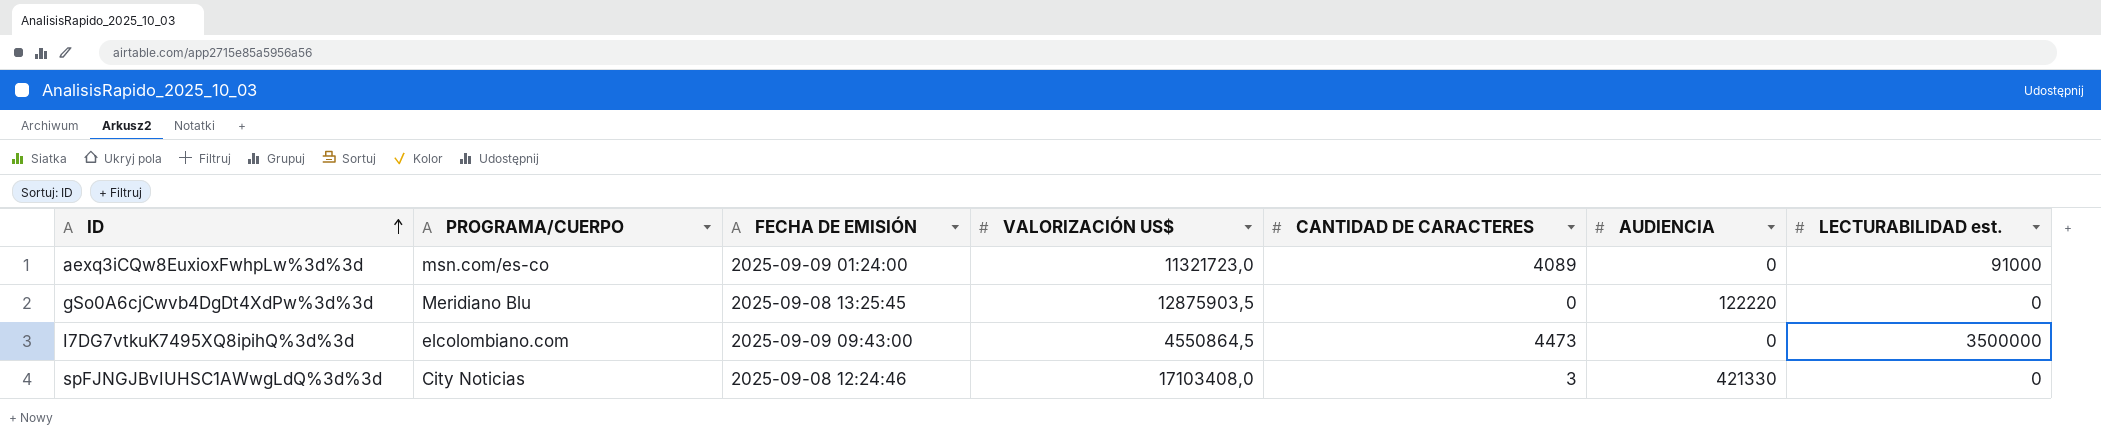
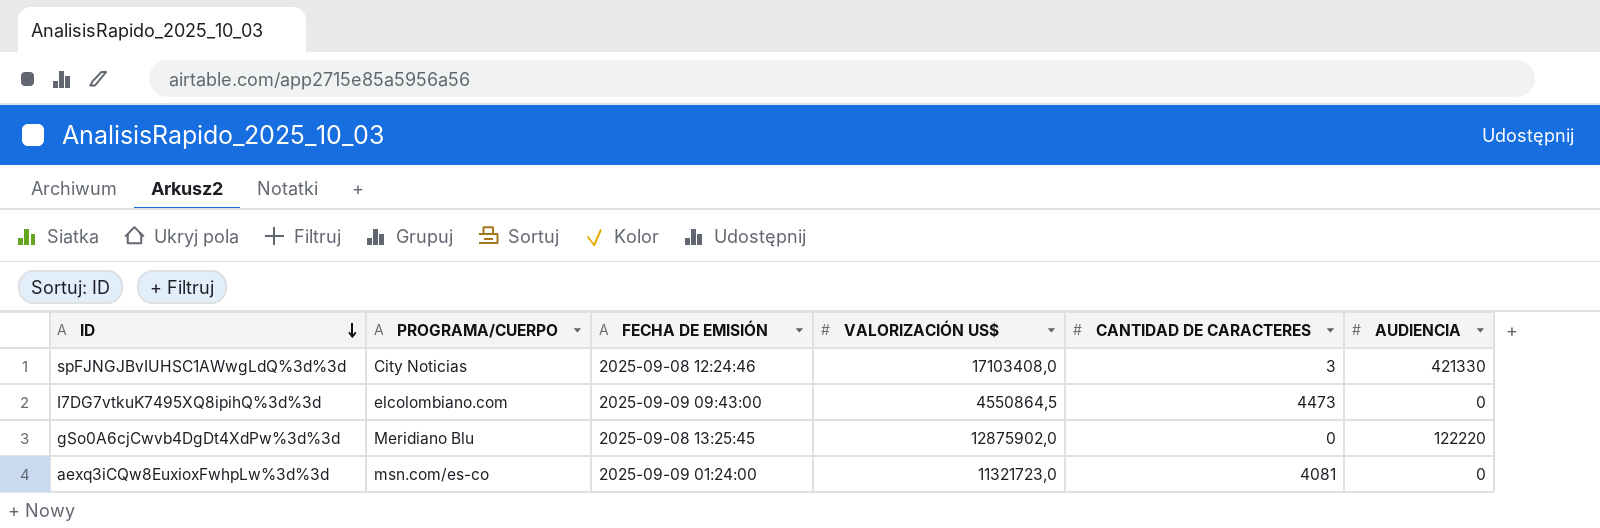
row order: ID ascending -> ID descending
column LECTURABILIDAD est. | position: 7 -> none
gSo0A6cjCwvb4DgDt4XdPw%3d%3d | VALORIZACIÓN US$: 12875903,5 -> 12875902,0
aexq3iCQw8EuxioxFwhpLw%3d%3d | CANTIDAD DE CARACTERES: 4089 -> 4081

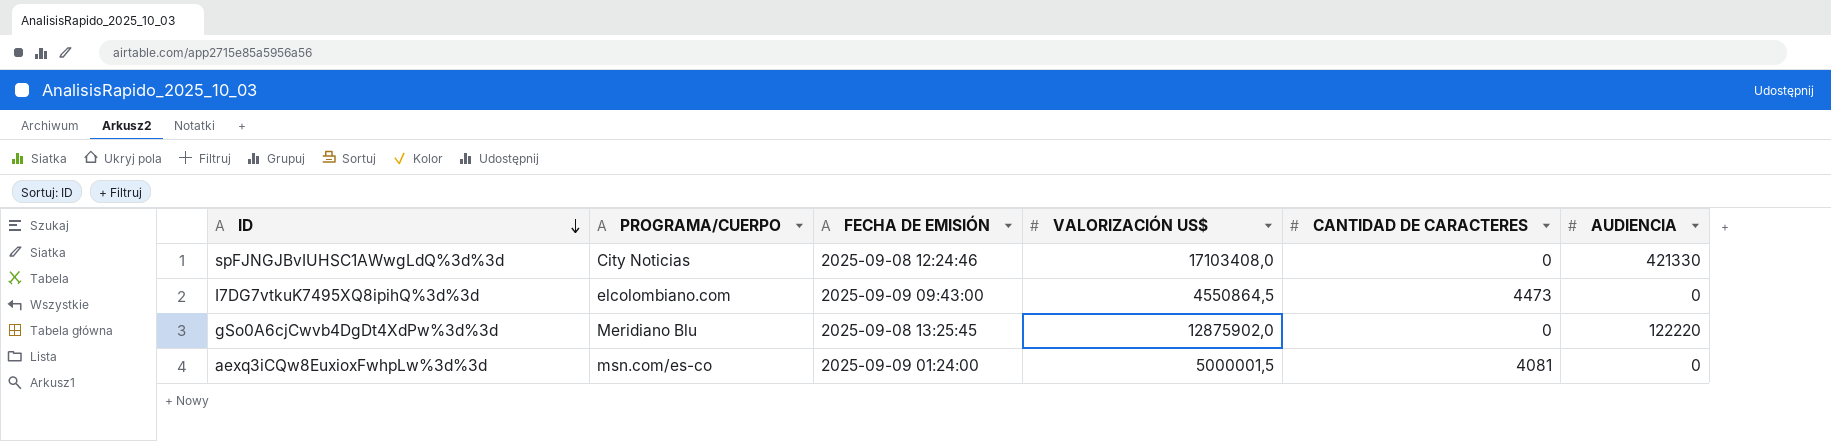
spFJNGJBvIUHSC1AWwgLdQ%3d%3d | CANTIDAD DE CARACTERES: 3 -> 0
aexq3iCQw8EuxioxFwhpLw%3d%3d | VALORIZACIÓN US$: 11321723,0 -> 5000001,5

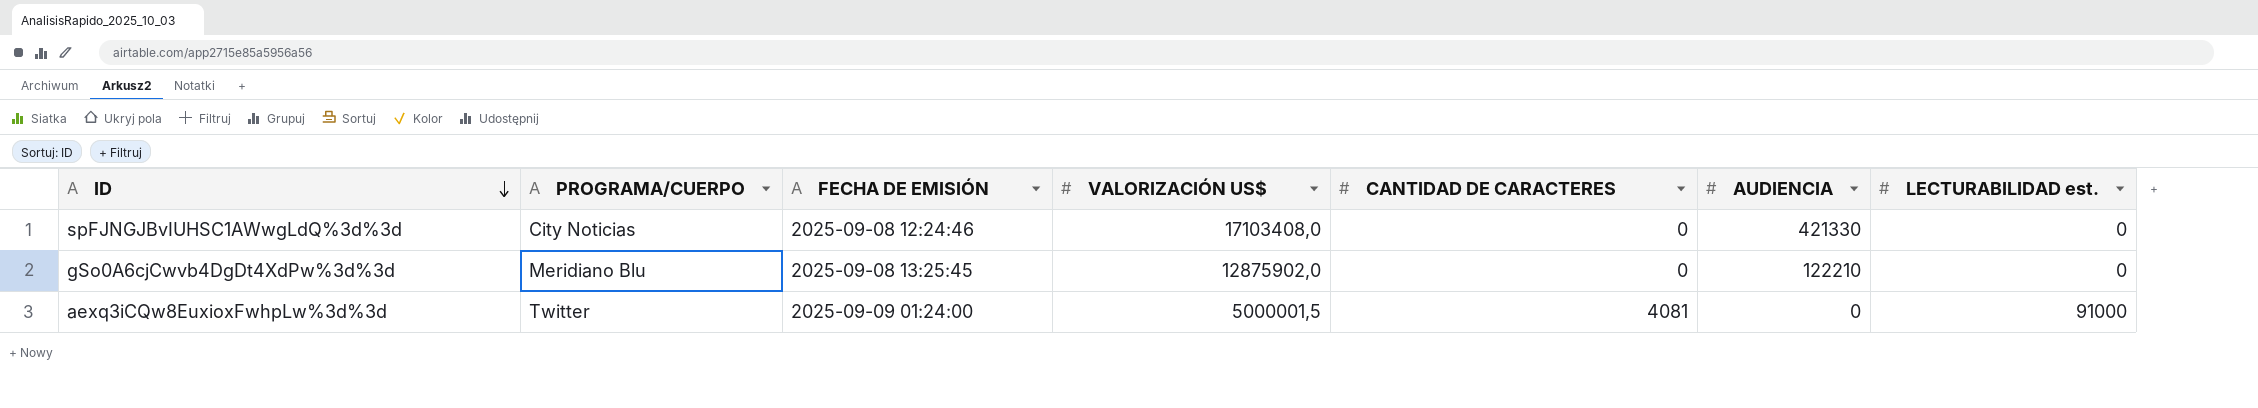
column LECTURABILIDAD est. | position: none -> 7
row I7DG7vtkuK7495XQ8ipihQ%3d%3d: elcolombiano.com | 2025-09-09 09:43:00 | 4550864,5 | 4473 | 0 -> none
gSo0A6cjCwvb4DgDt4XdPw%3d%3d | AUDIENCIA: 122220 -> 122210
aexq3iCQw8EuxioxFwhpLw%3d%3d | PROGRAMA/CUERPO: msn.com/es-co -> Twitter

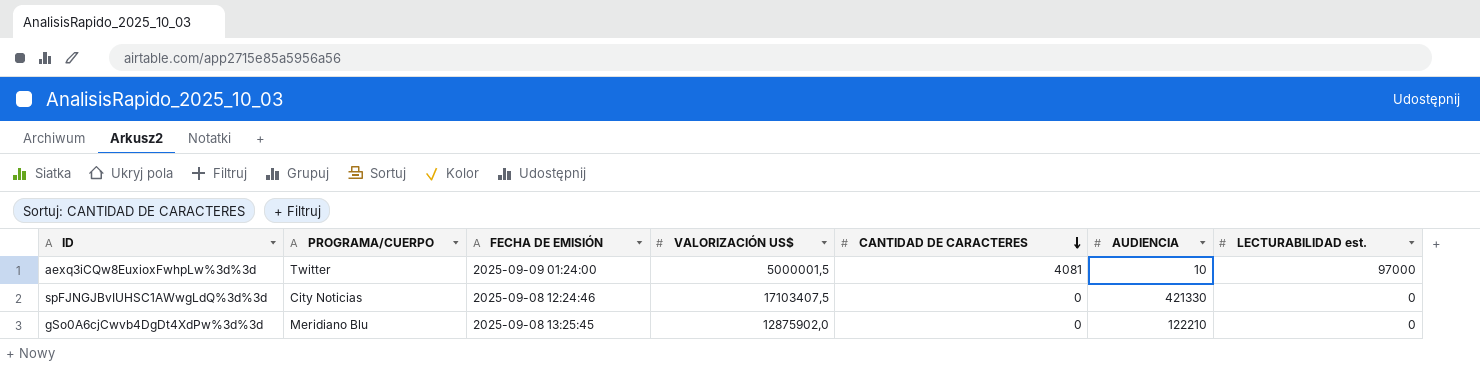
row order: ID descending -> CANTIDAD DE CARACTERES descending
aexq3iCQw8EuxioxFwhpLw%3d%3d | AUDIENCIA: 0 -> 10
aexq3iCQw8EuxioxFwhpLw%3d%3d | LECTURABILIDAD est.: 91000 -> 97000
spFJNGJBvIUHSC1AWwgLdQ%3d%3d | VALORIZACIÓN US$: 17103408,0 -> 17103407,5

